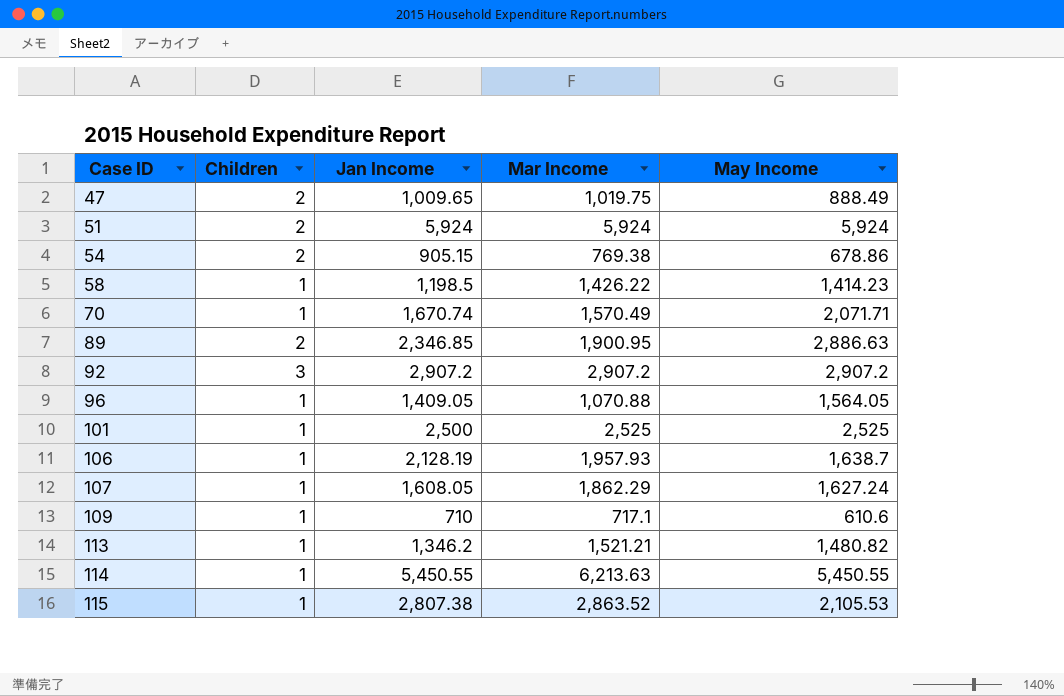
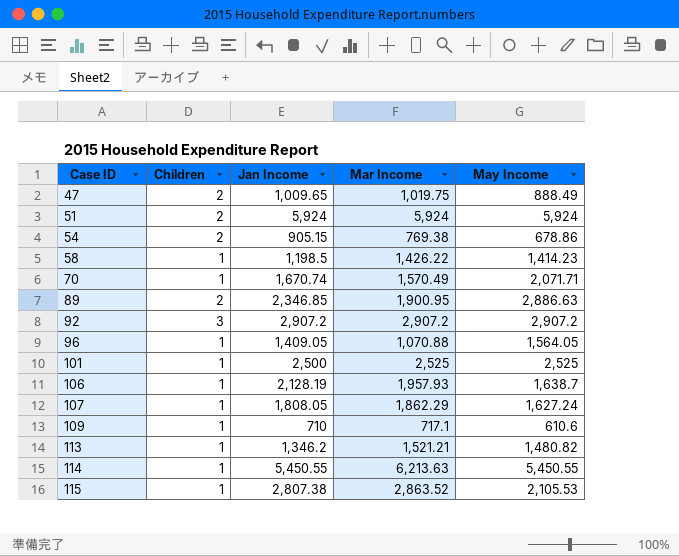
107 | Jan Income: 1,608.05 -> 1,808.05

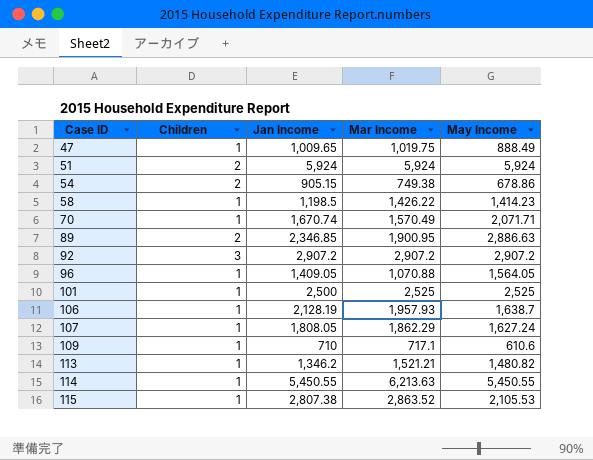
47 | Children: 2 -> 1
54 | Mar Income: 769.38 -> 749.38

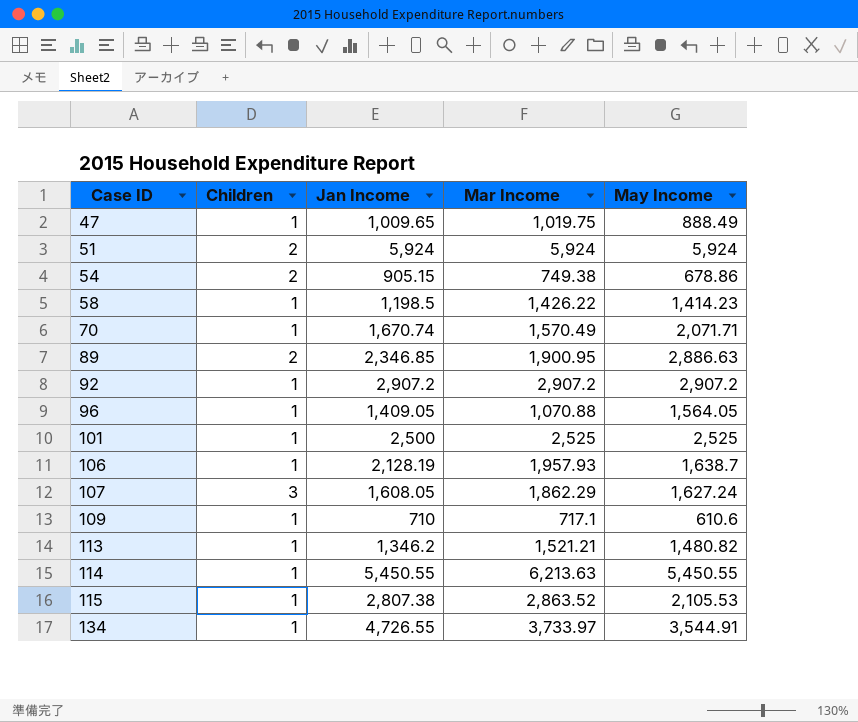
92 | Children: 3 -> 1
107 | Children: 1 -> 3
107 | Jan Income: 1,808.05 -> 1,608.05
row 134: none -> 1 | 4,726.55 | 3,733.97 | 3,544.91

